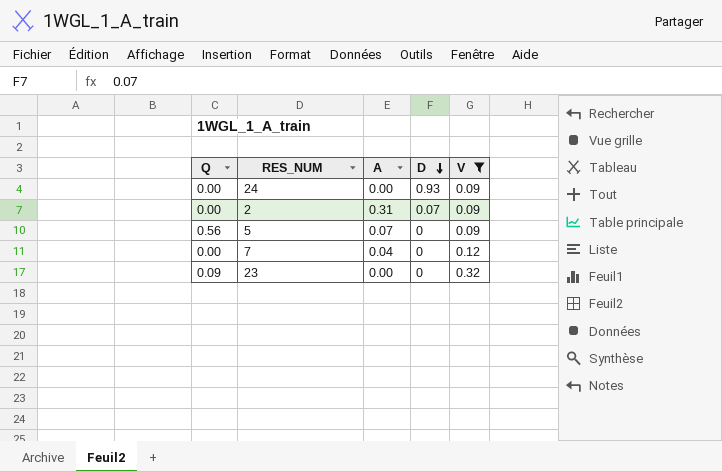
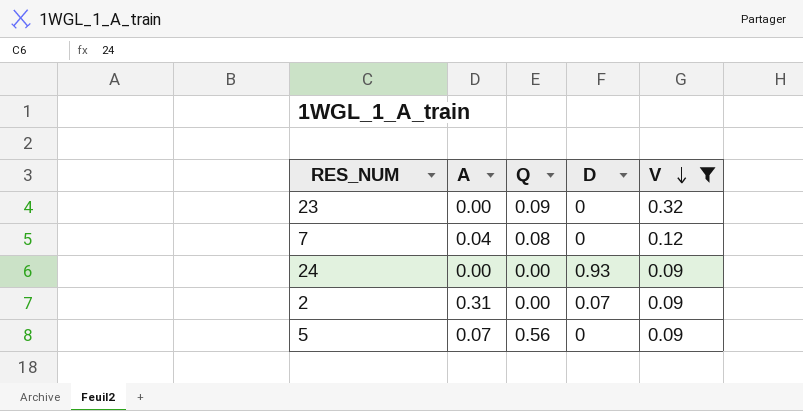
row order: D descending -> V descending
column Q | position: 1 -> 3
7 | Q: 0.00 -> 0.08

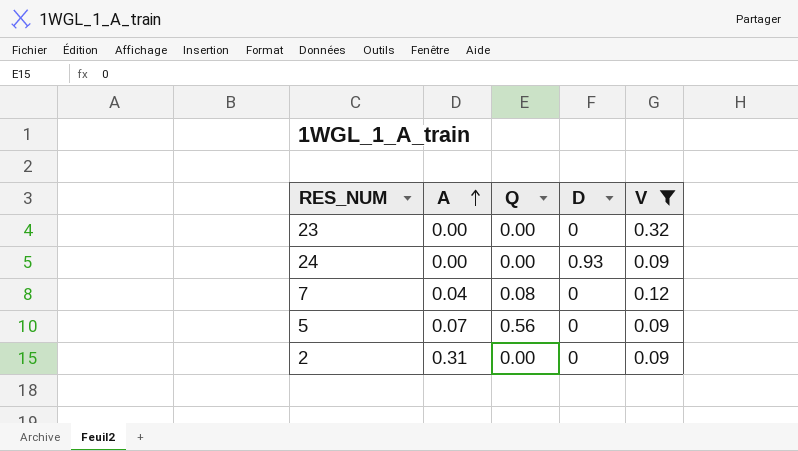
row order: V descending -> A ascending
23 | Q: 0.09 -> 0.00
2 | D: 0.07 -> 0

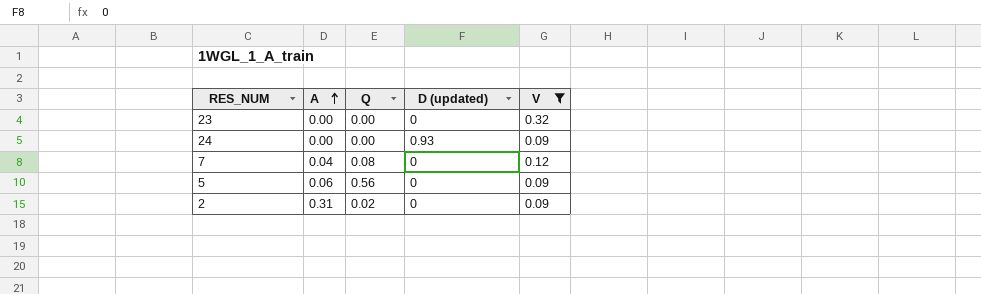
column name: D -> D (updated)
5 | A: 0.07 -> 0.06
2 | Q: 0.00 -> 0.02

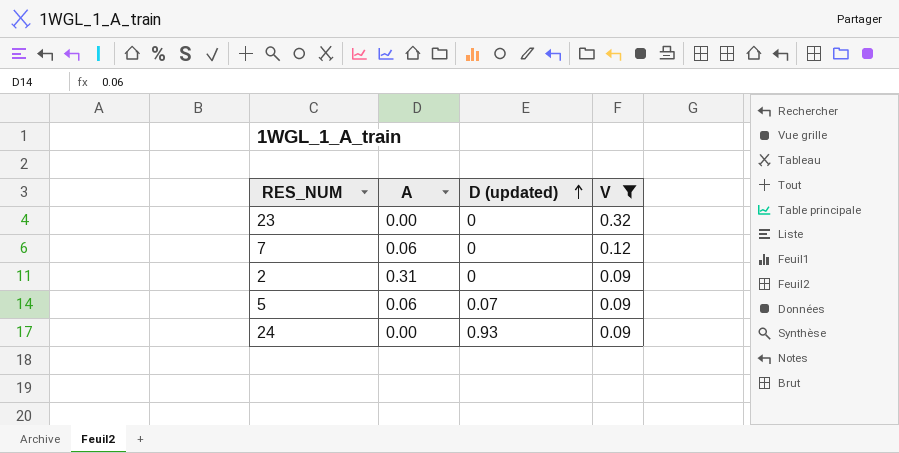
row order: A ascending -> D (updated) ascending
column Q | position: 3 -> none
7 | A: 0.04 -> 0.06
5 | D (updated): 0 -> 0.07

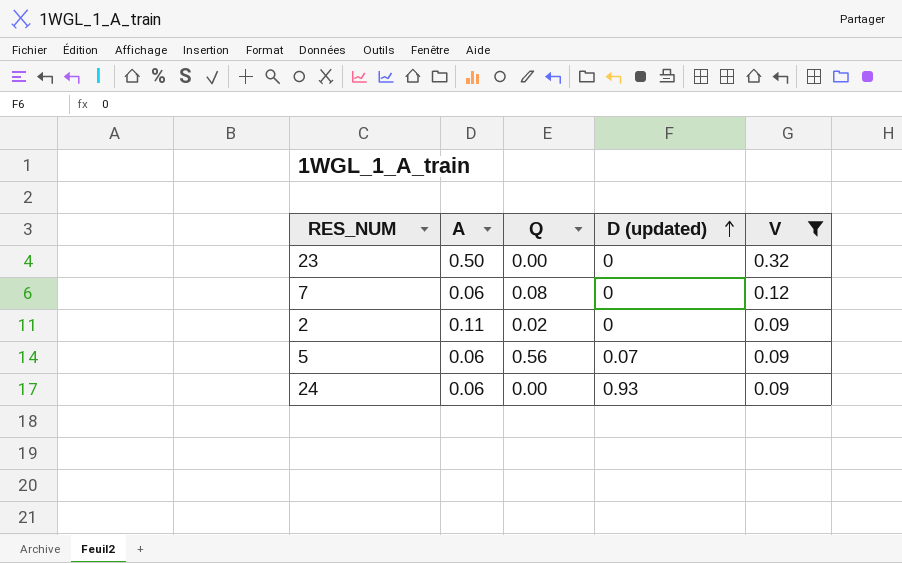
column Q | position: none -> 3
23 | A: 0.00 -> 0.50
2 | A: 0.31 -> 0.11
24 | A: 0.00 -> 0.06

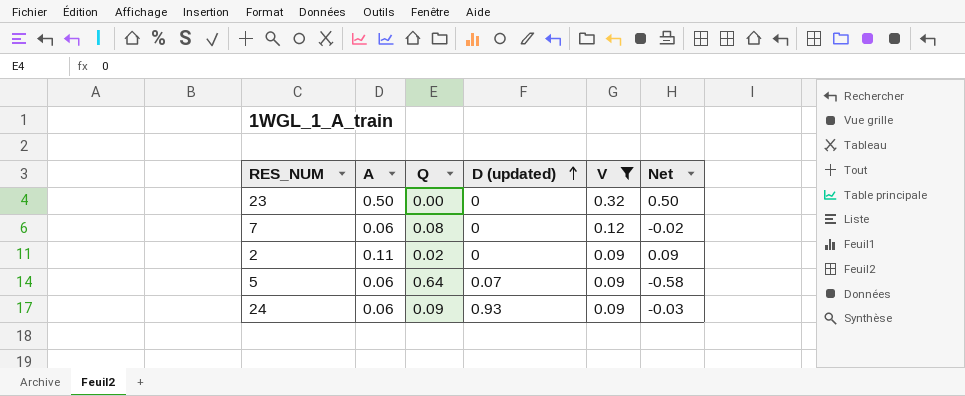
column Net | formula: none -> [A] - [Q]
5 | Q: 0.56 -> 0.64
24 | Q: 0.00 -> 0.09

